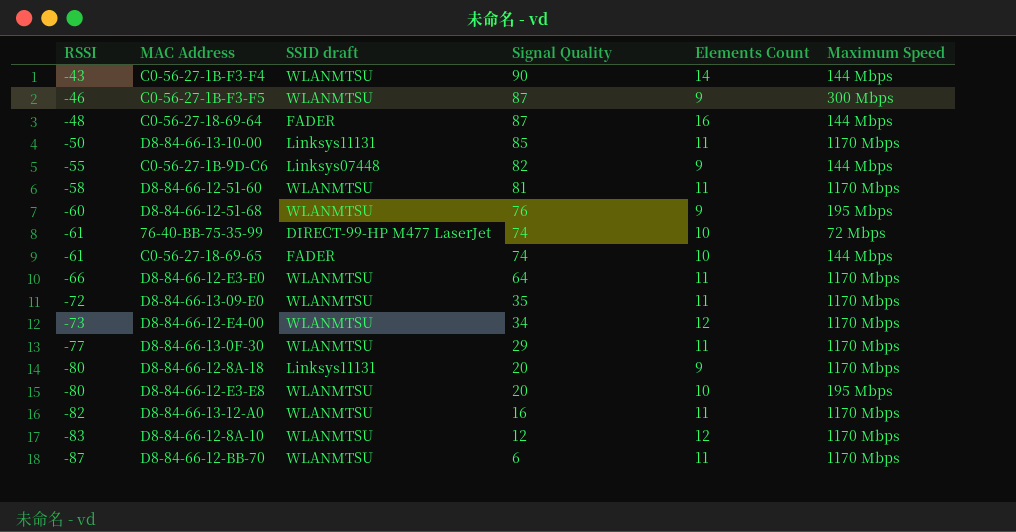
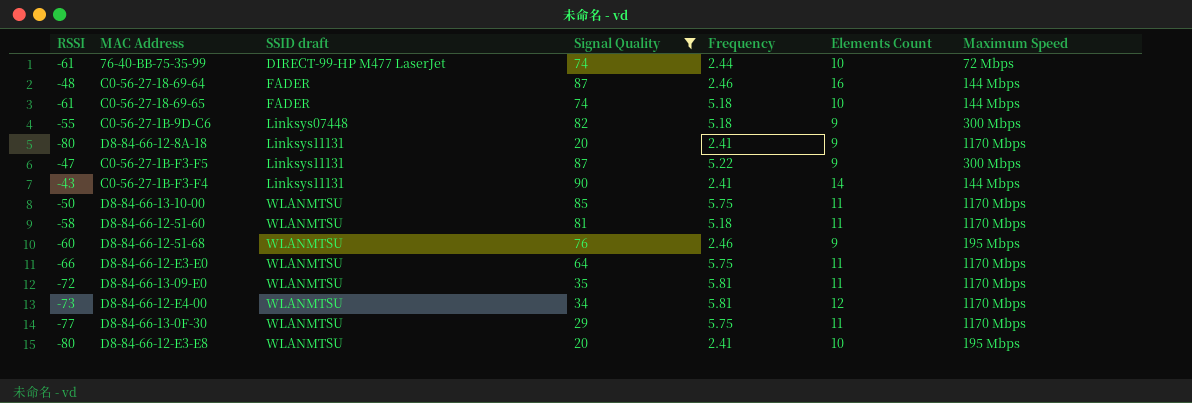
filter: none -> Signal Quality >= 20
row order: RSSI descending -> SSID draft ascending
column Frequency | position: none -> 5
C0-56-27-1B-9D-C6 | Maximum Speed: 144 Mbps -> 300 Mbps
C0-56-27-1B-F3-F5 | RSSI: -46 -> -47
C0-56-27-1B-F3-F5 | SSID draft: WLANMTSU -> Linksys11131
C0-56-27-1B-F3-F4 | SSID draft: WLANMTSU -> Linksys11131
D8-84-66-13-10-00 | SSID draft: Linksys11131 -> WLANMTSU

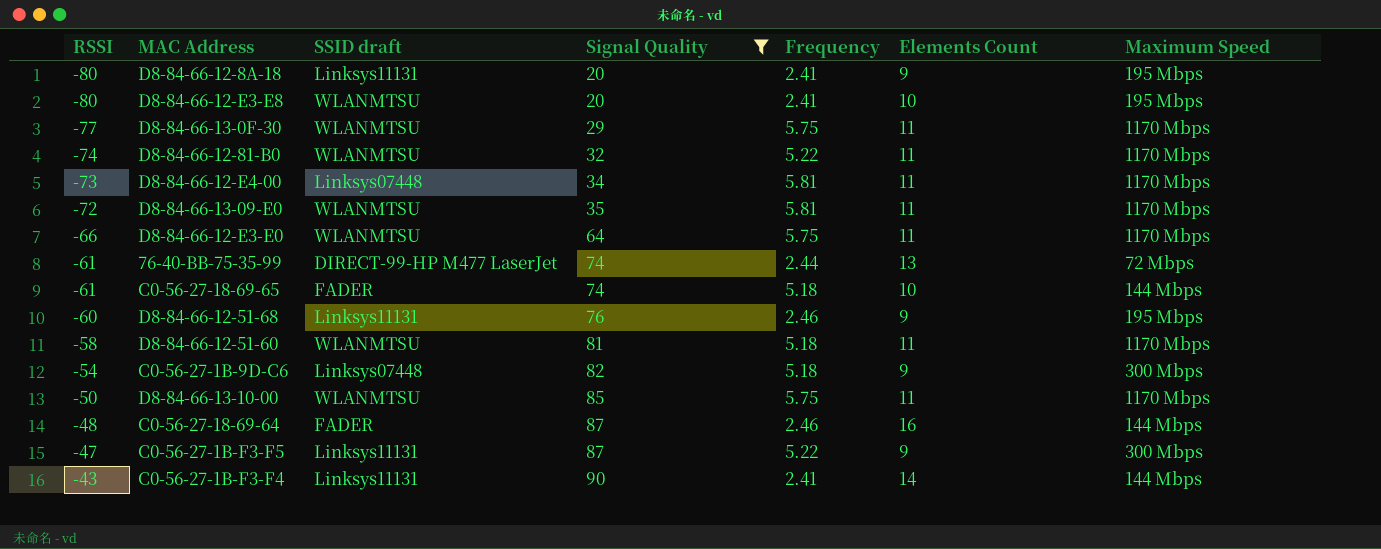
row order: SSID draft ascending -> RSSI ascending
D8-84-66-12-8A-18 | Maximum Speed: 1170 Mbps -> 195 Mbps
row D8-84-66-12-81-B0: none -> -74 | WLANMTSU | 32 | 5.22 | 11 | 1170 Mbps
D8-84-66-12-E4-00 | SSID draft: WLANMTSU -> Linksys07448
D8-84-66-12-E4-00 | Elements Count: 12 -> 11
76-40-BB-75-35-99 | Elements Count: 10 -> 13
D8-84-66-12-51-68 | SSID draft: WLANMTSU -> Linksys11131
C0-56-27-1B-9D-C6 | RSSI: -55 -> -54

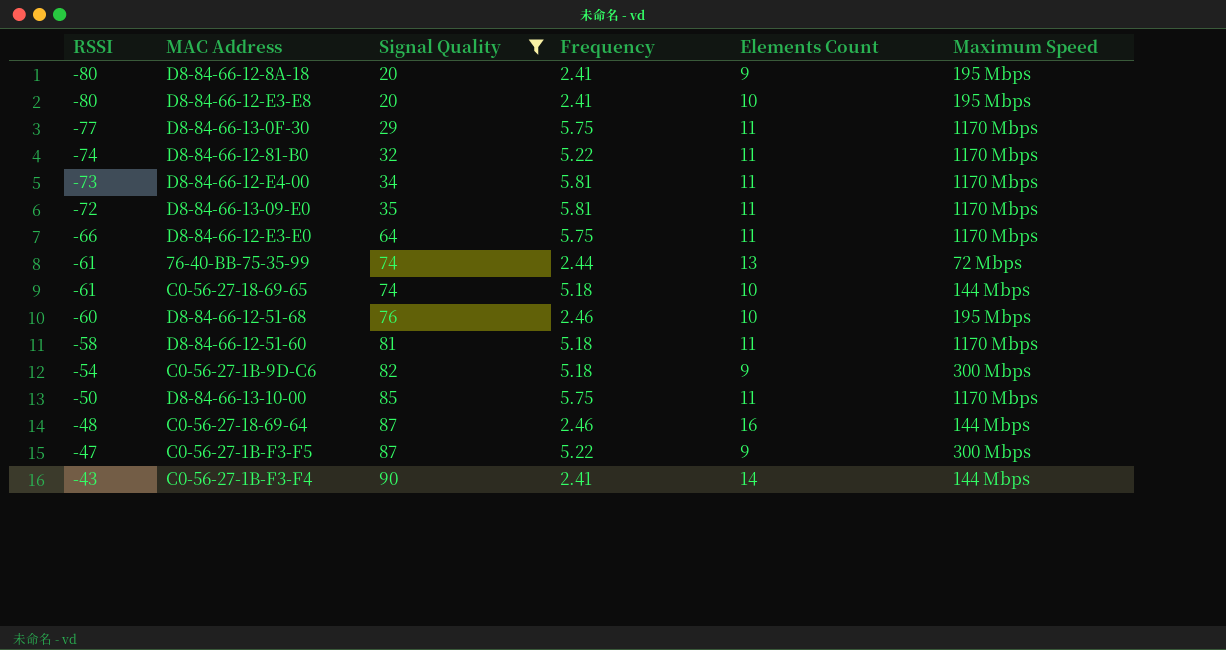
column SSID draft | position: 3 -> none
D8-84-66-12-51-68 | Elements Count: 9 -> 10

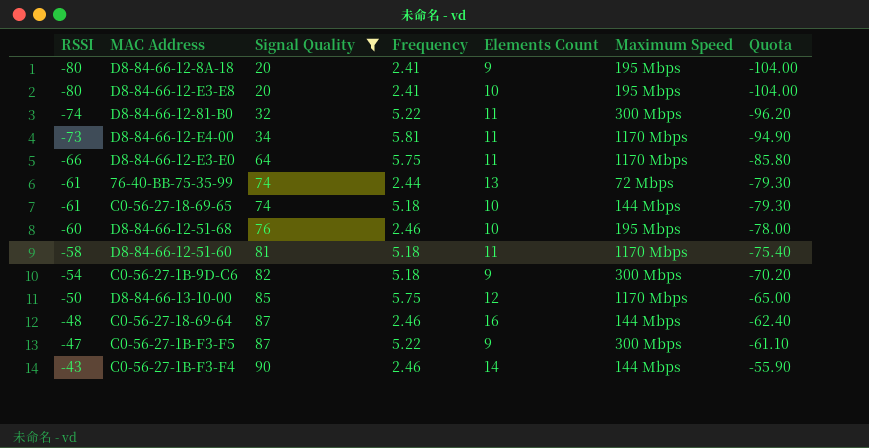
column Quota | formula: none -> [RSSI] * 1.3
row D8-84-66-13-0F-30: -77 | 29 | 5.75 | 11 | 1170 Mbps -> none
row D8-84-66-13-09-E0: -72 | 35 | 5.81 | 11 | 1170 Mbps -> none
D8-84-66-12-81-B0 | Maximum Speed: 1170 Mbps -> 300 Mbps
D8-84-66-13-10-00 | Elements Count: 11 -> 12
C0-56-27-1B-F3-F4 | Frequency: 2.41 -> 2.46

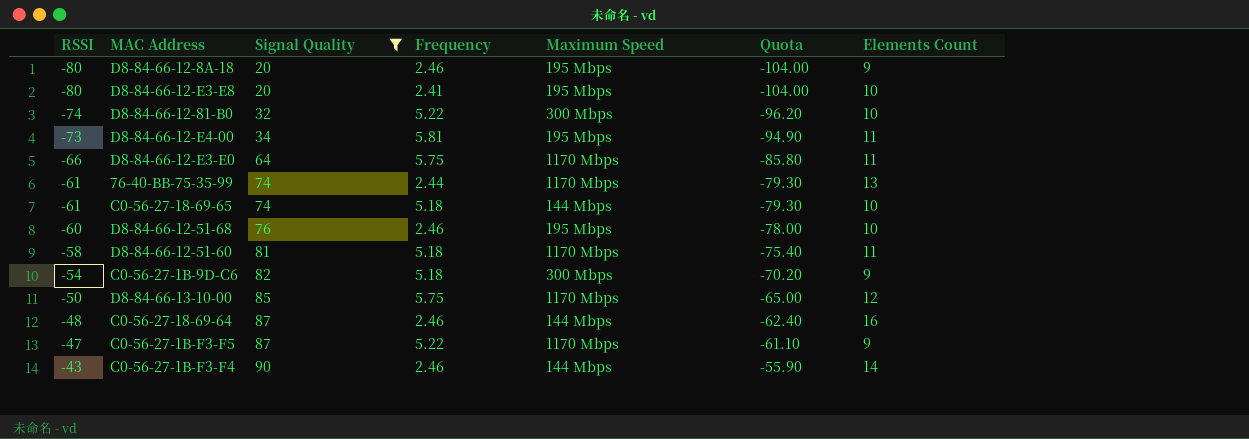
column Elements Count | position: 5 -> 7
D8-84-66-12-8A-18 | Frequency: 2.41 -> 2.46
D8-84-66-12-81-B0 | Elements Count: 11 -> 10
D8-84-66-12-E4-00 | Maximum Speed: 1170 Mbps -> 195 Mbps
76-40-BB-75-35-99 | Maximum Speed: 72 Mbps -> 1170 Mbps
C0-56-27-1B-F3-F5 | Maximum Speed: 300 Mbps -> 1170 Mbps

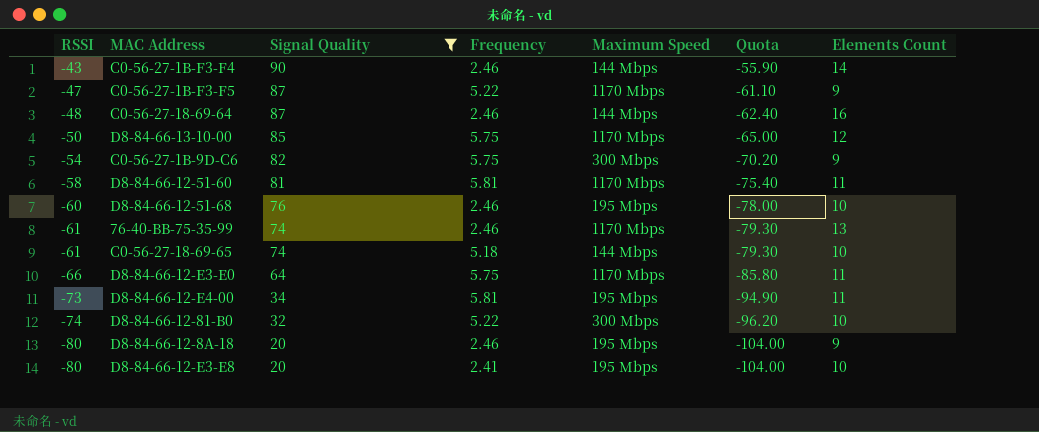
row order: RSSI ascending -> RSSI descending
C0-56-27-1B-9D-C6 | Frequency: 5.18 -> 5.75
D8-84-66-12-51-60 | Frequency: 5.18 -> 5.81
76-40-BB-75-35-99 | Frequency: 2.44 -> 2.46

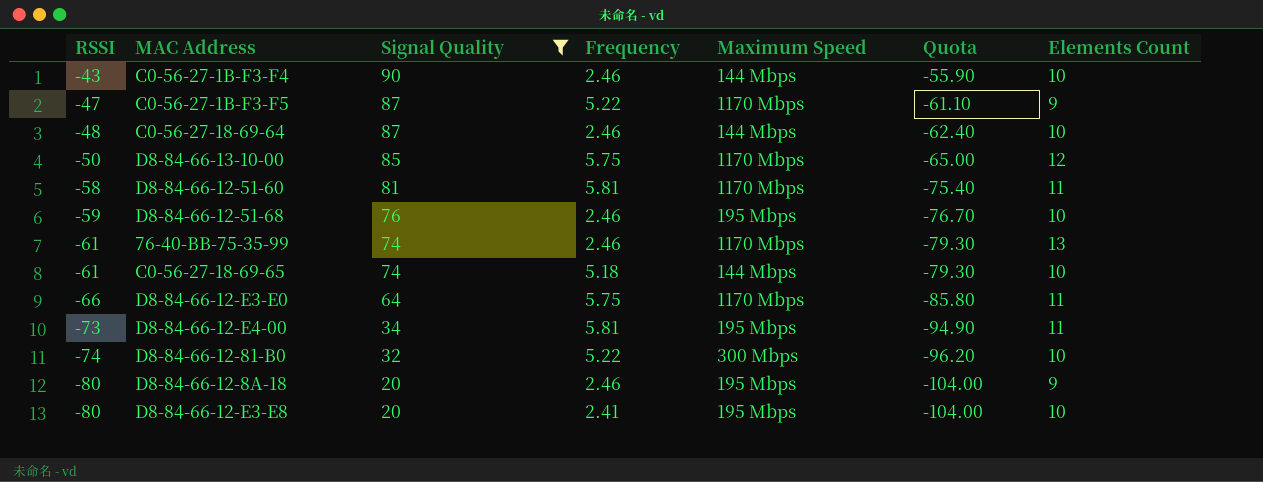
row C0-56-27-1B-9D-C6: -54 | 82 | 5.75 | 300 Mbps | -70.20 | 9 -> none
C0-56-27-1B-F3-F4 | Elements Count: 14 -> 10
C0-56-27-18-69-64 | Elements Count: 16 -> 10
D8-84-66-12-51-68 | RSSI: -60 -> -59
D8-84-66-12-51-68 | Quota: -78.00 -> -76.70

